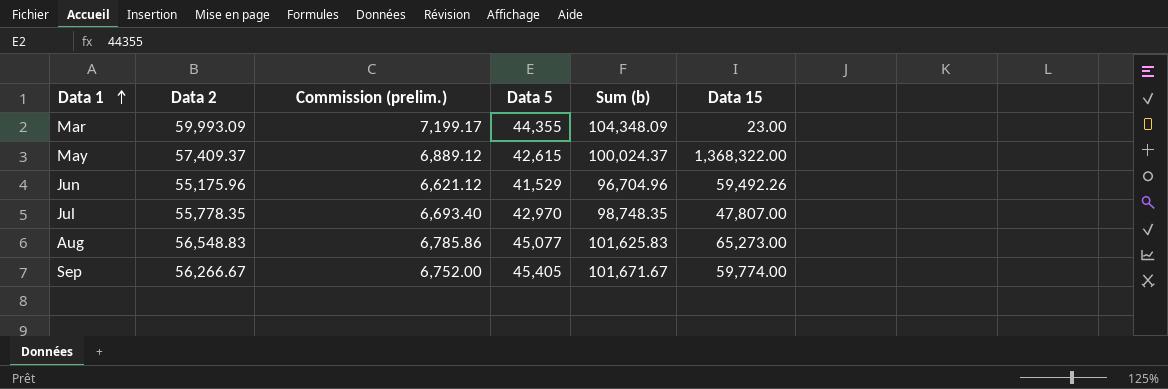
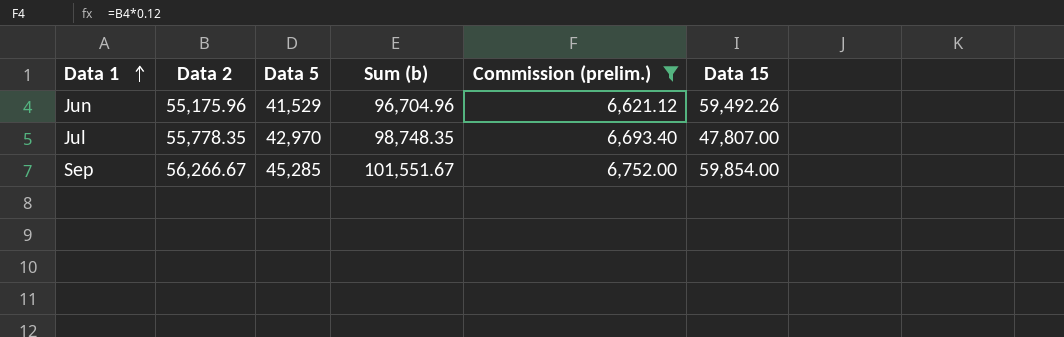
filter: none -> Commission (prelim.) <= 6,752.00
column Commission (prelim.) | position: 3 -> 5
Sep | Data 5: 45,405 -> 45,285
Sep | Sum (b): 101,671.67 -> 101,551.67
Sep | Data 15: 59,774.00 -> 59,854.00

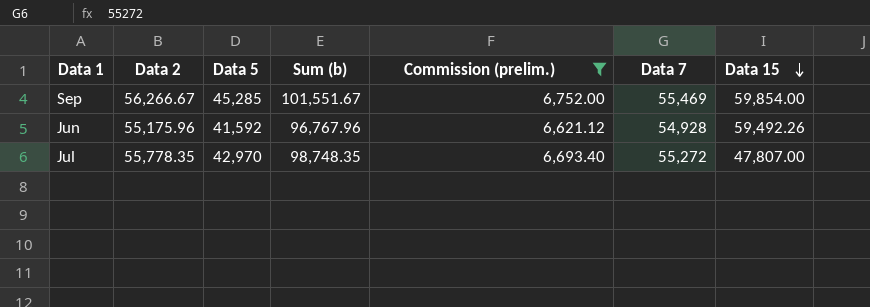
row order: Data 1 ascending -> Data 15 descending
column Data 7 | position: none -> 6
Jun | Data 5: 41,529 -> 41,592
Jun | Sum (b): 96,704.96 -> 96,767.96

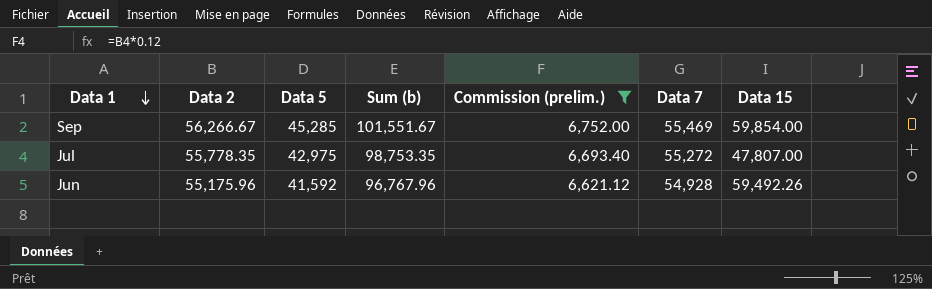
row order: Data 15 descending -> Data 1 descending
Jul | Data 5: 42,970 -> 42,975
Jul | Sum (b): 98,748.35 -> 98,753.35

